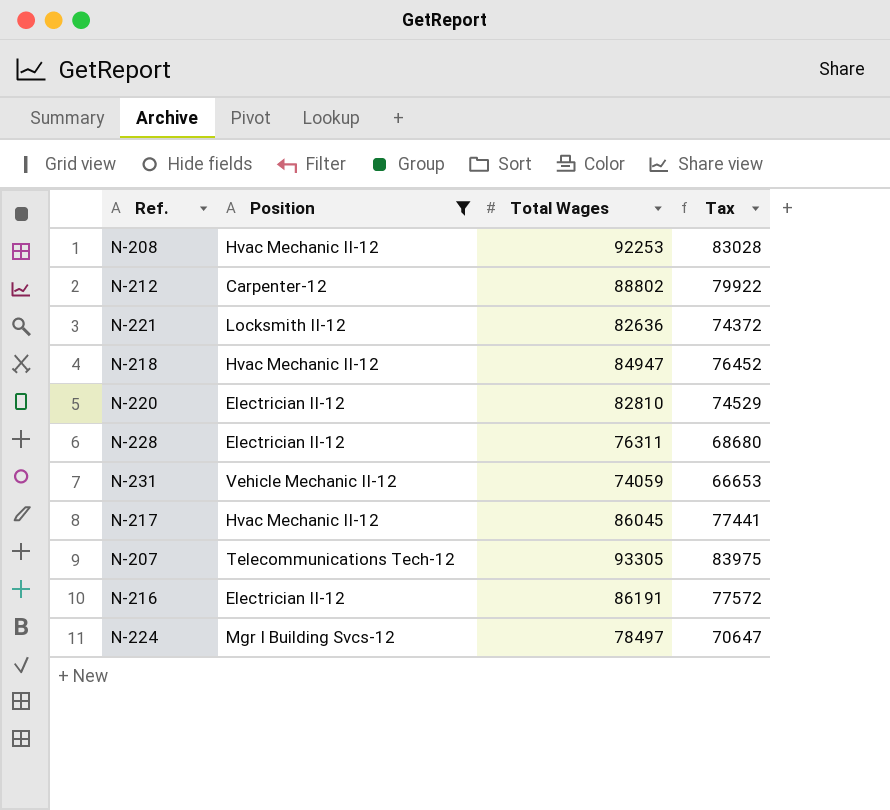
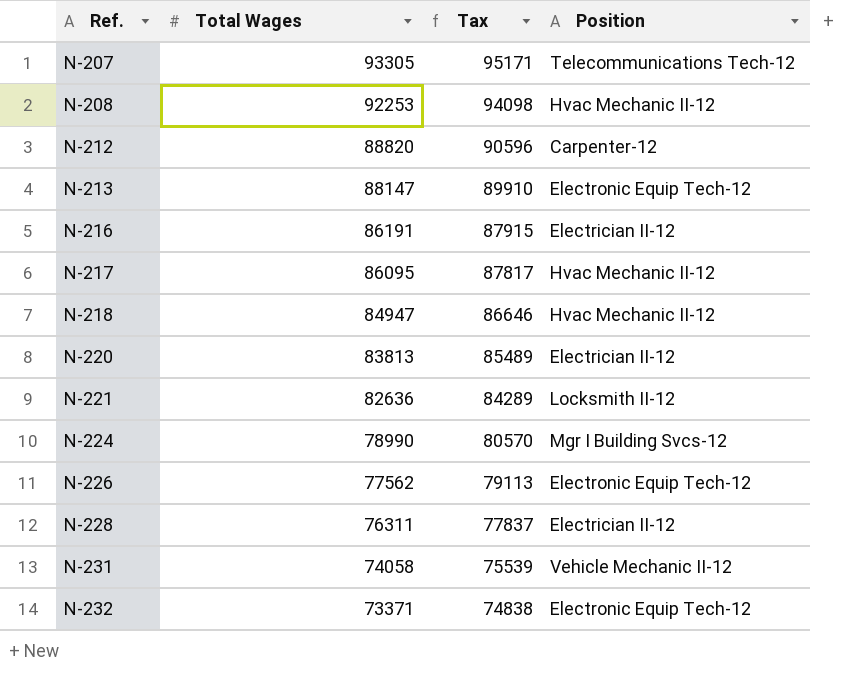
filter: Position != Electronic Equip Tech-12 -> none
row order: none -> Ref. ascending
column Tax | formula: [Total Wages] * 0.9 -> [Total Wages] * 1.02
column Position | position: 2 -> 4
N-212 | Total Wages: 88802 -> 88820
N-217 | Total Wages: 86045 -> 86095
N-220 | Total Wages: 82810 -> 83813
N-224 | Total Wages: 78497 -> 78990
N-231 | Total Wages: 74059 -> 74058

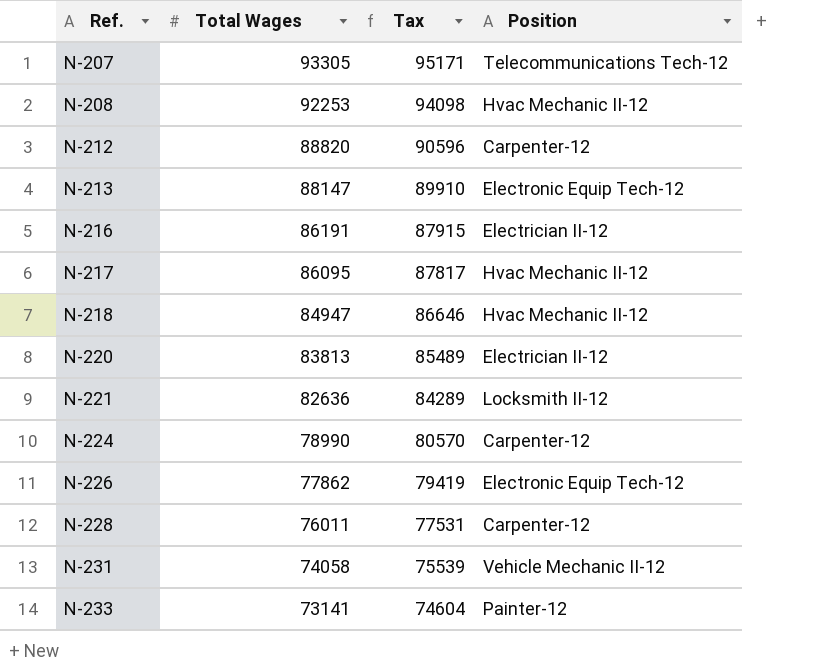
row N-232: 73371 | 74838 | Electronic Equip Tech-12 -> none
N-224 | Position: Mgr I Building Svcs-12 -> Carpenter-12
N-226 | Total Wages: 77562 -> 77862
N-226 | Tax: 79113 -> 79419
N-228 | Total Wages: 76311 -> 76011
N-228 | Tax: 77837 -> 77531
N-228 | Position: Electrician II-12 -> Carpenter-12
row N-233: none -> 73141 | 74604 | Painter-12

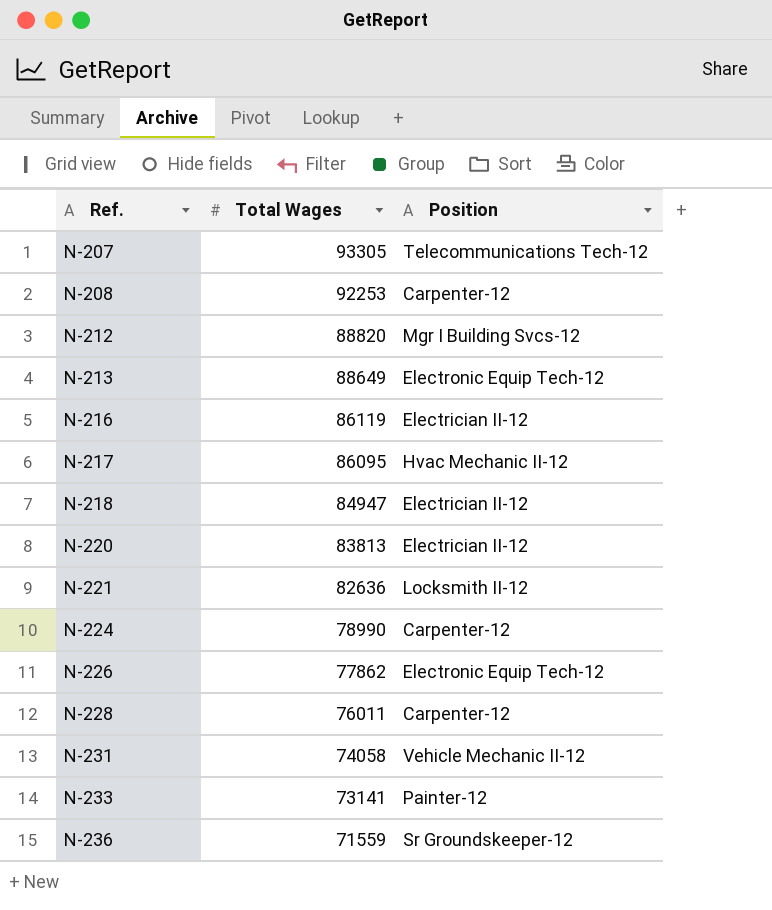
column Tax | formula: [Total Wages] * 1.02 -> none
N-208 | Position: Hvac Mechanic II-12 -> Carpenter-12
N-212 | Position: Carpenter-12 -> Mgr I Building Svcs-12
N-213 | Total Wages: 88147 -> 88649
N-216 | Total Wages: 86191 -> 86119
N-218 | Position: Hvac Mechanic II-12 -> Electrician II-12
row N-236: none -> 71559 | Sr Groundskeeper-12

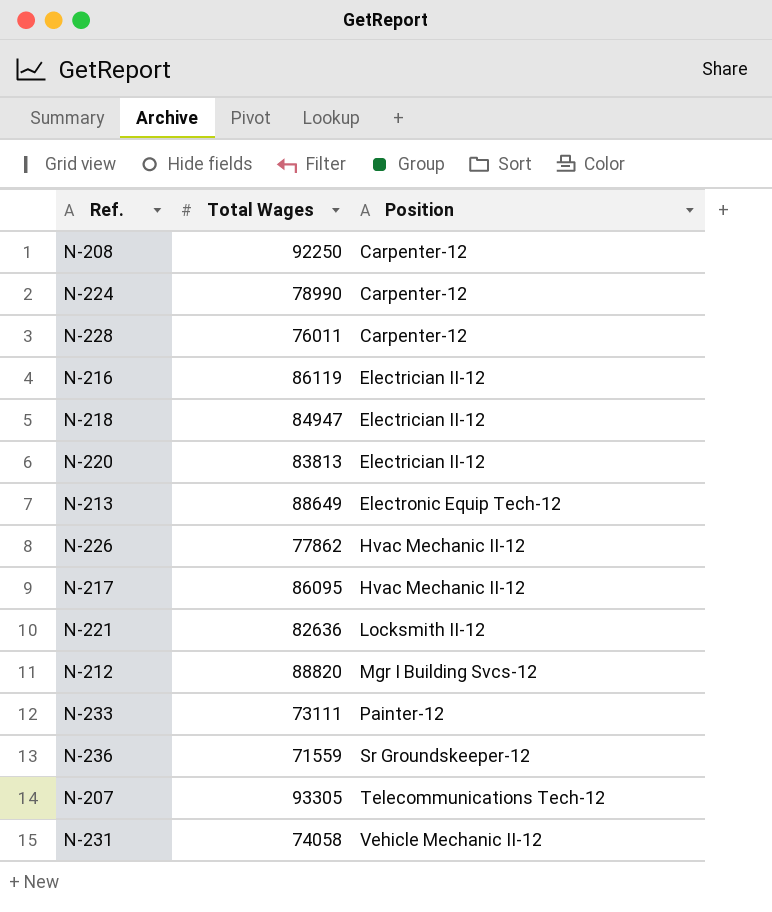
row order: Ref. ascending -> Position ascending
N-208 | Total Wages: 92253 -> 92250
N-226 | Position: Electronic Equip Tech-12 -> Hvac Mechanic II-12
N-233 | Total Wages: 73141 -> 73111

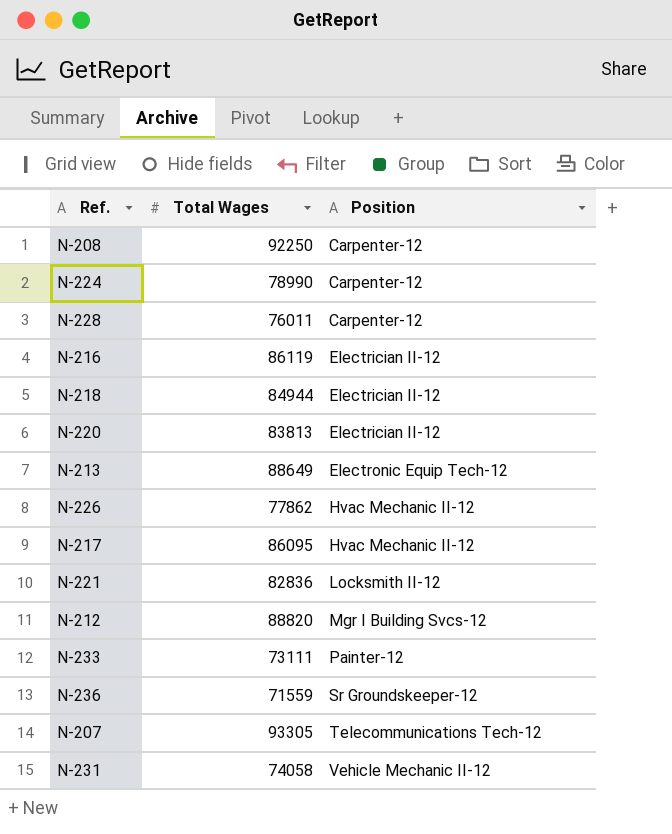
N-218 | Total Wages: 84947 -> 84944
N-221 | Total Wages: 82636 -> 82836

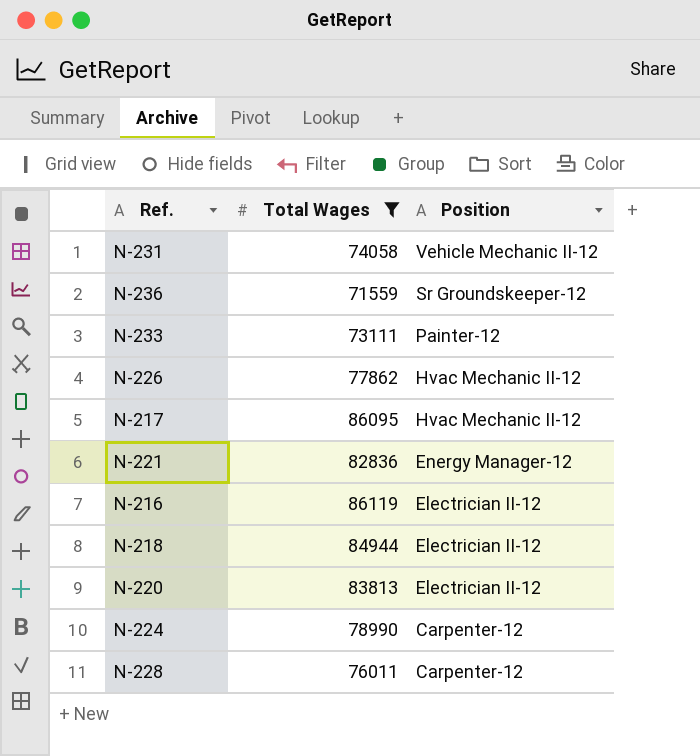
filter: none -> Total Wages <= 86119
row order: Position ascending -> Position descending
N-221 | Position: Locksmith II-12 -> Energy Manager-12

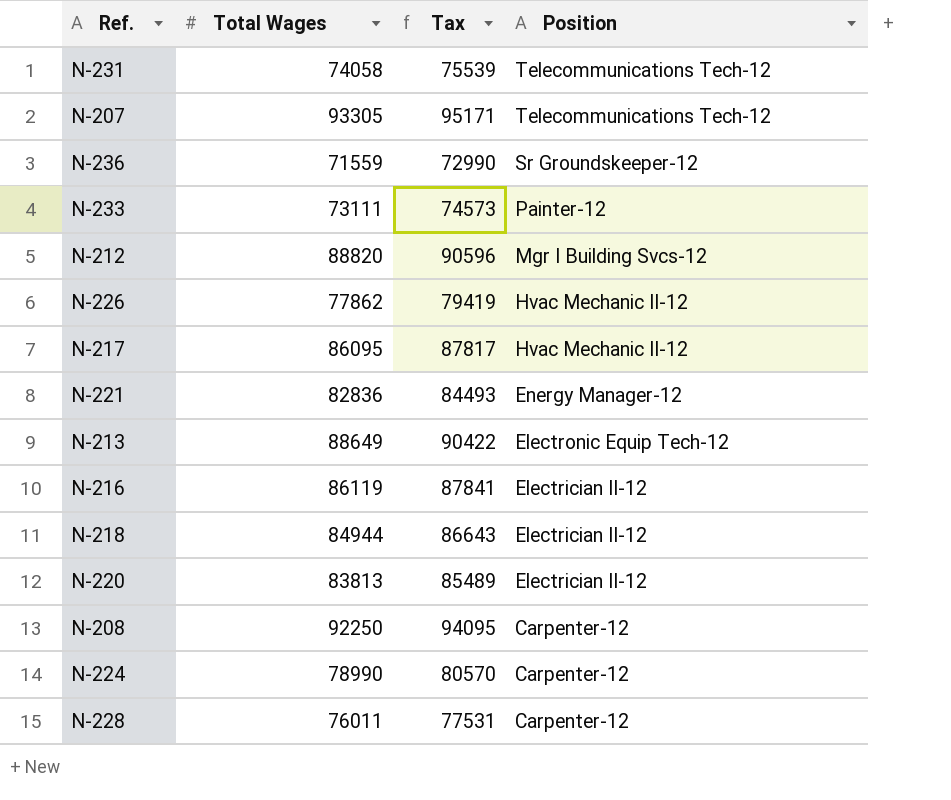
filter: Total Wages <= 86119 -> none
column Tax | formula: none -> [Total Wages] * 1.02
N-231 | Position: Vehicle Mechanic II-12 -> Telecommunications Tech-12

